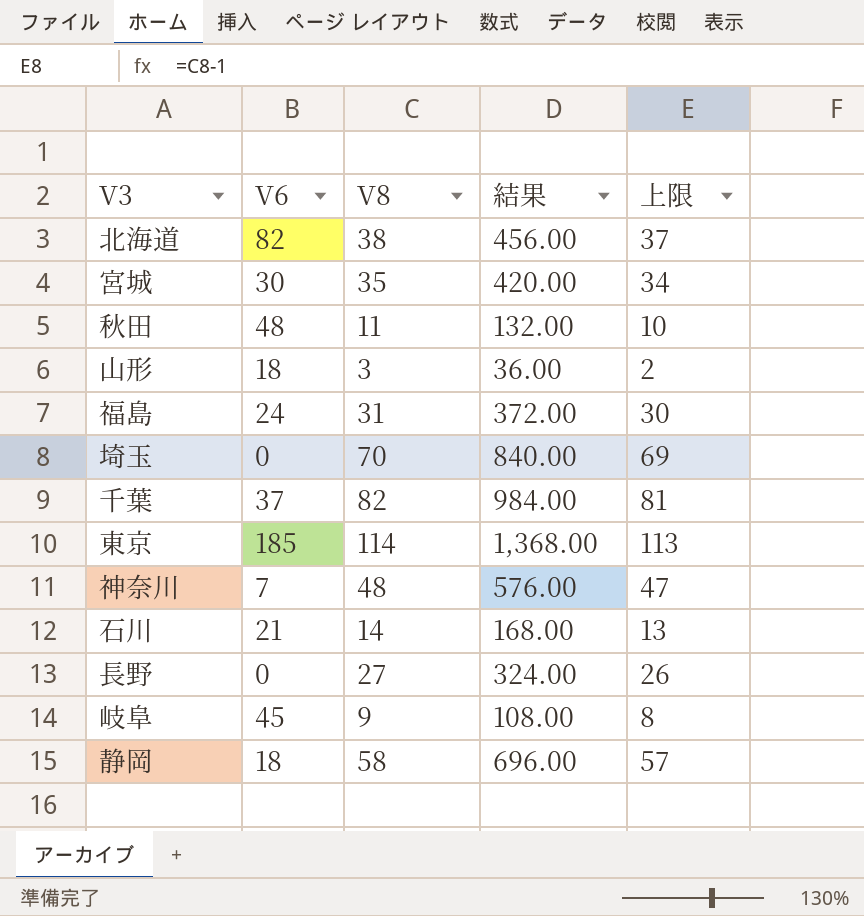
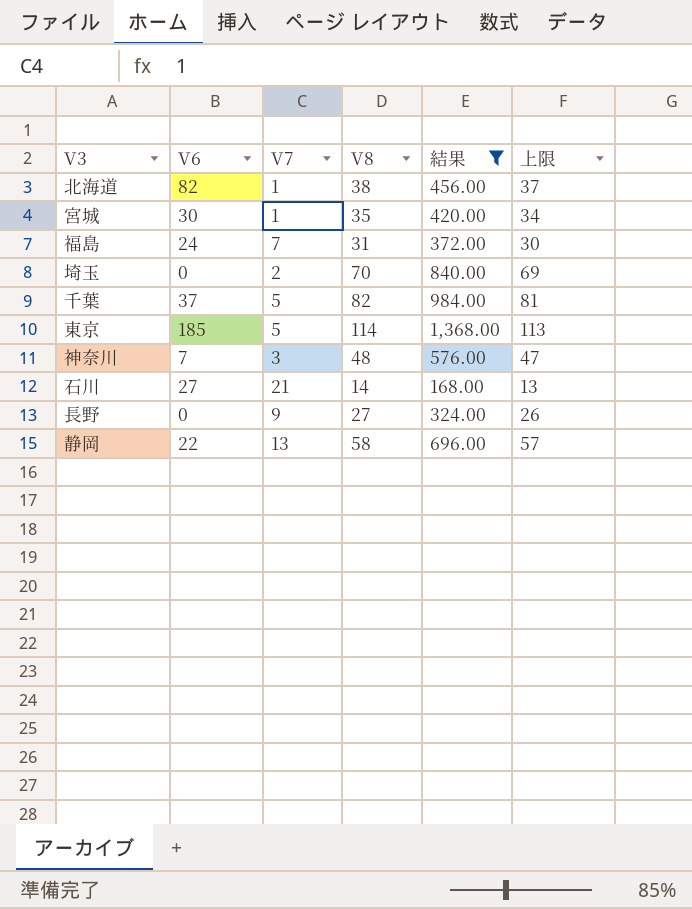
filter: none -> 結果 >= 168.00
column V7 | position: none -> 3
石川 | V6: 21 -> 27
静岡 | V6: 18 -> 22

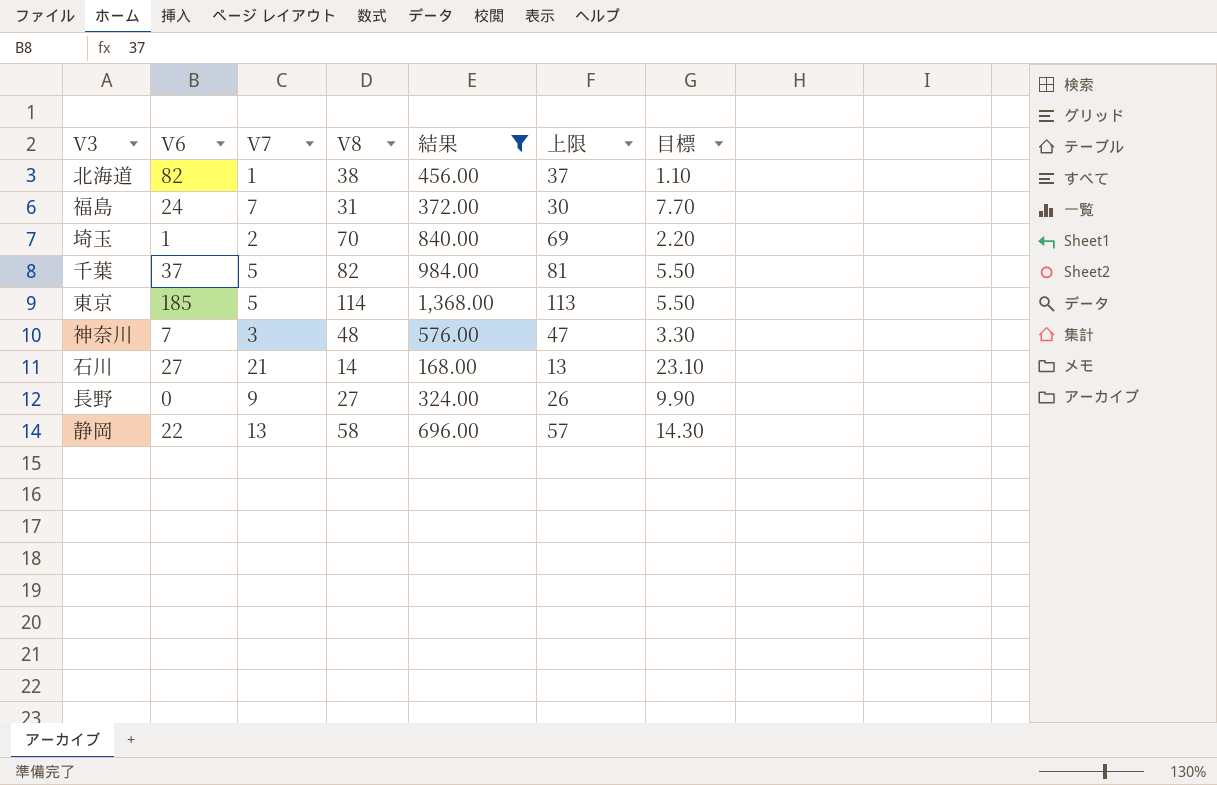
column 目標 | formula: none -> [V7] * 1.1
row 宮城: 30 | 1 | 35 | 420.00 | 34 -> none
埼玉 | V6: 0 -> 1

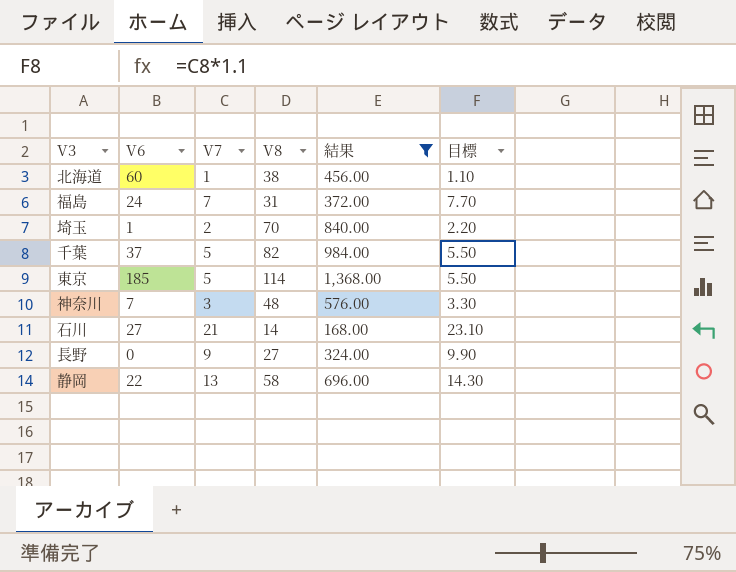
column 上限 | formula: [V8] - 1 -> none
北海道 | V6: 82 -> 60

